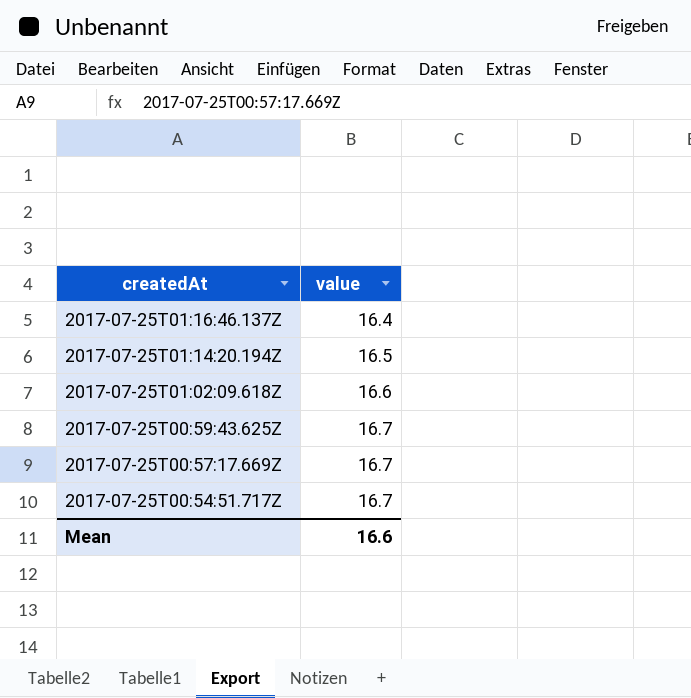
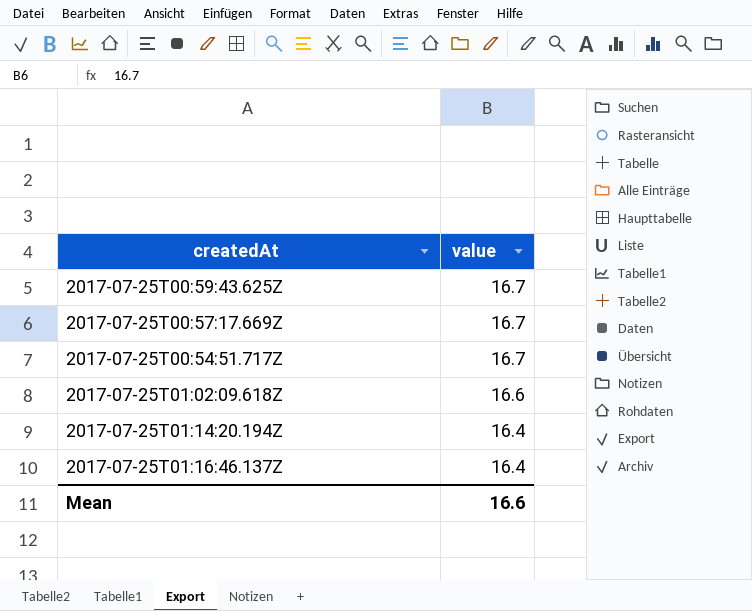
row order: createdAt descending -> value descending
2017-07-25T01:14:20.194Z | value: 16.5 -> 16.4

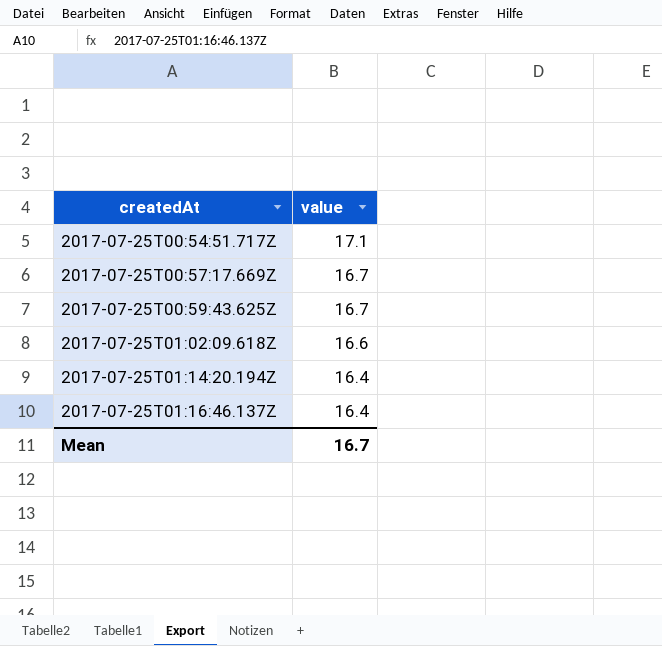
row order: value descending -> createdAt ascending
2017-07-25T00:54:51.717Z | value: 16.7 -> 17.1
Mean | value: 16.6 -> 16.7

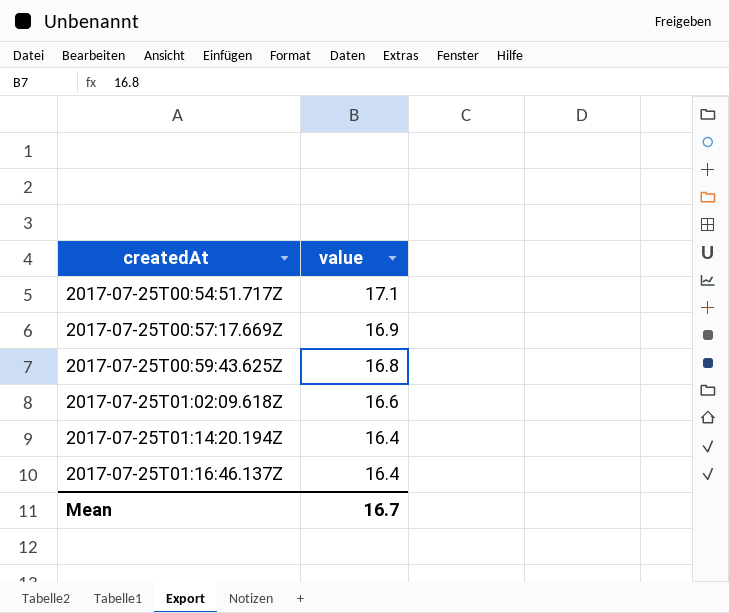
2017-07-25T00:57:17.669Z | value: 16.7 -> 16.9
2017-07-25T00:59:43.625Z | value: 16.7 -> 16.8

